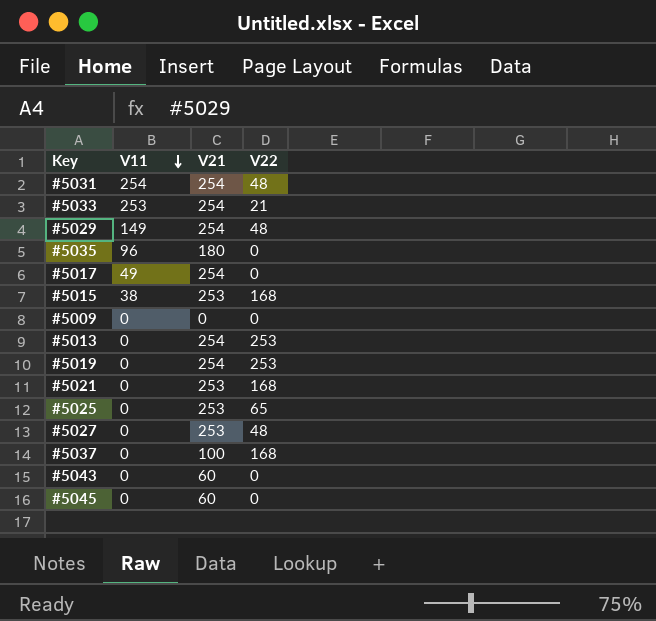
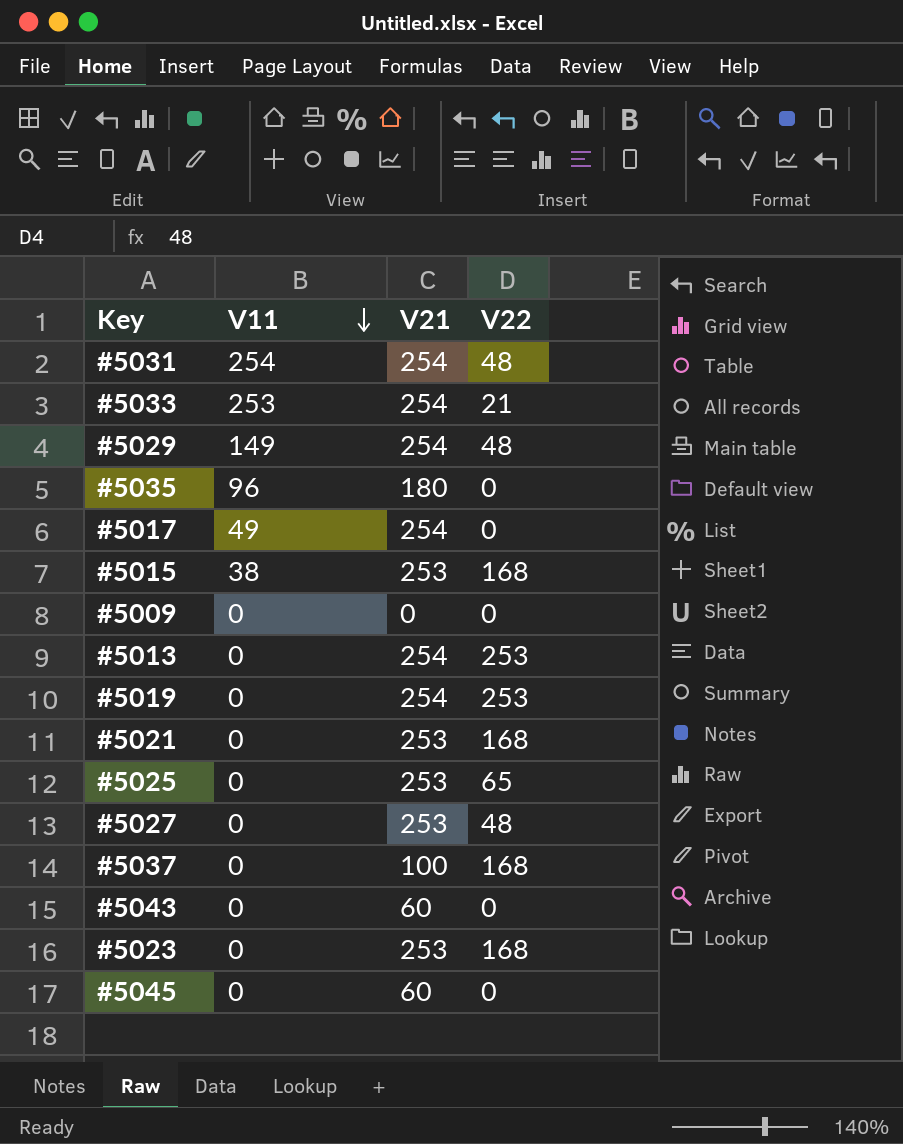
row #5023: none -> 0 | 253 | 168

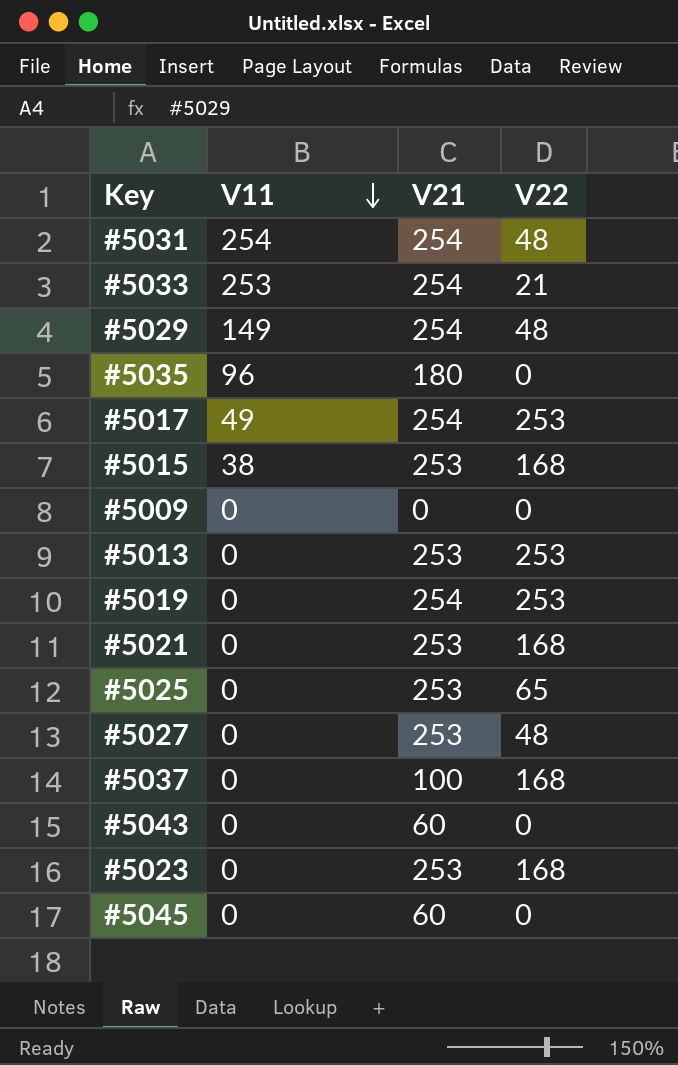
#5017 | V22: 0 -> 253
#5013 | V21: 254 -> 253

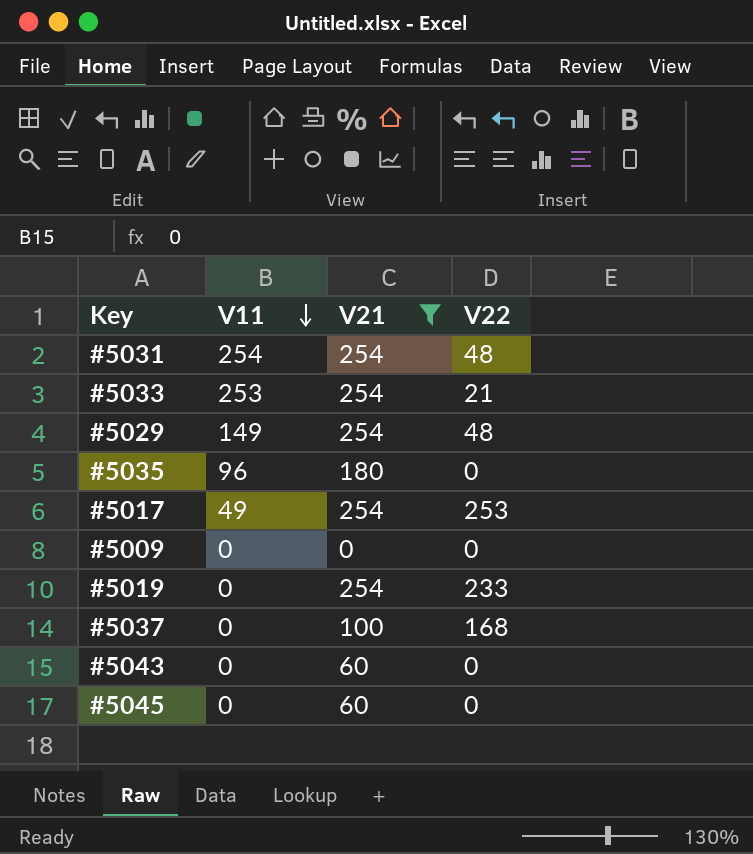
filter: none -> V21 != 253
#5019 | V22: 253 -> 233

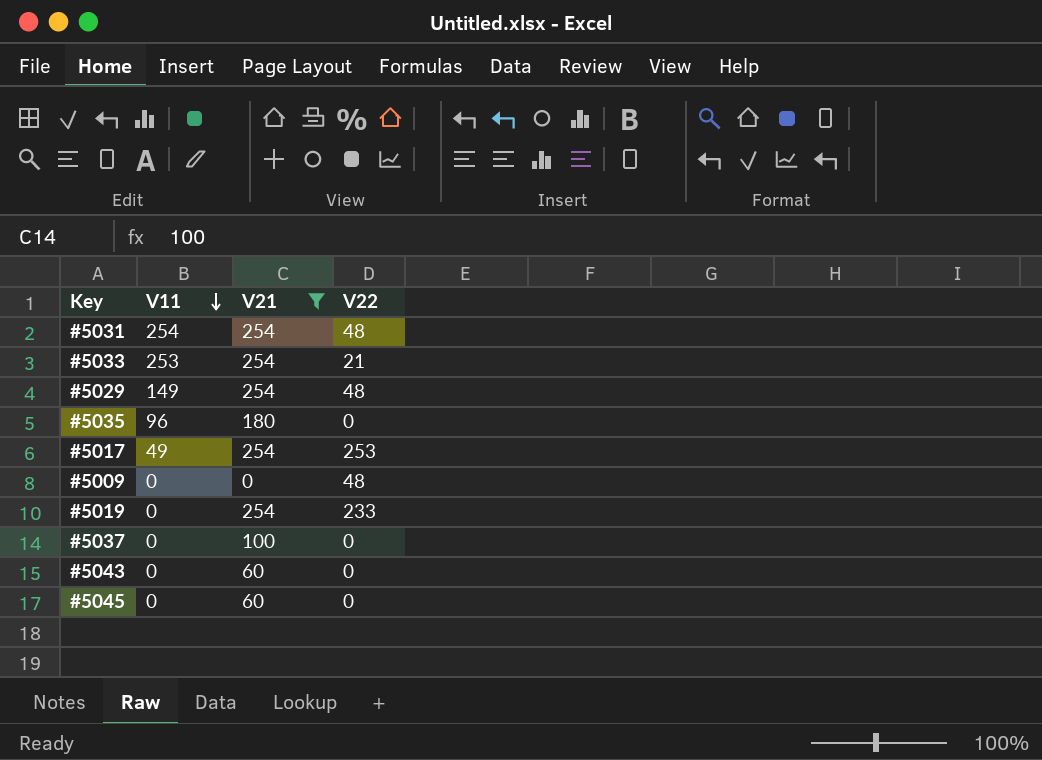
#5009 | V22: 0 -> 48
#5037 | V22: 168 -> 0

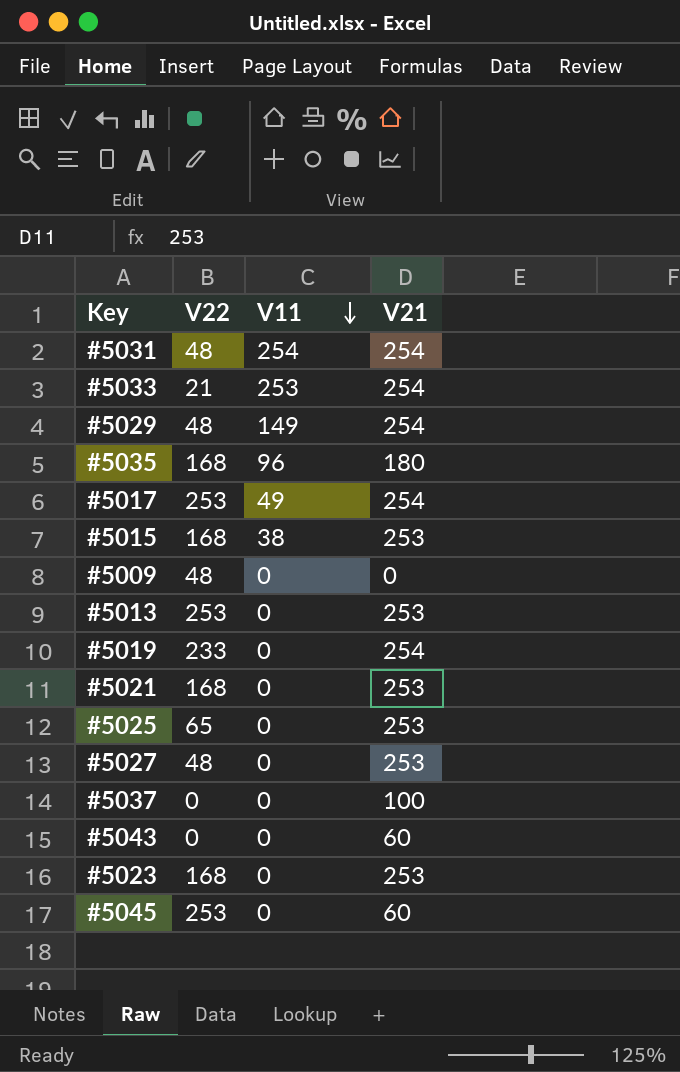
filter: V21 != 253 -> none
column V22 | position: 4 -> 2
#5035 | V22: 0 -> 168
#5045 | V22: 0 -> 253

